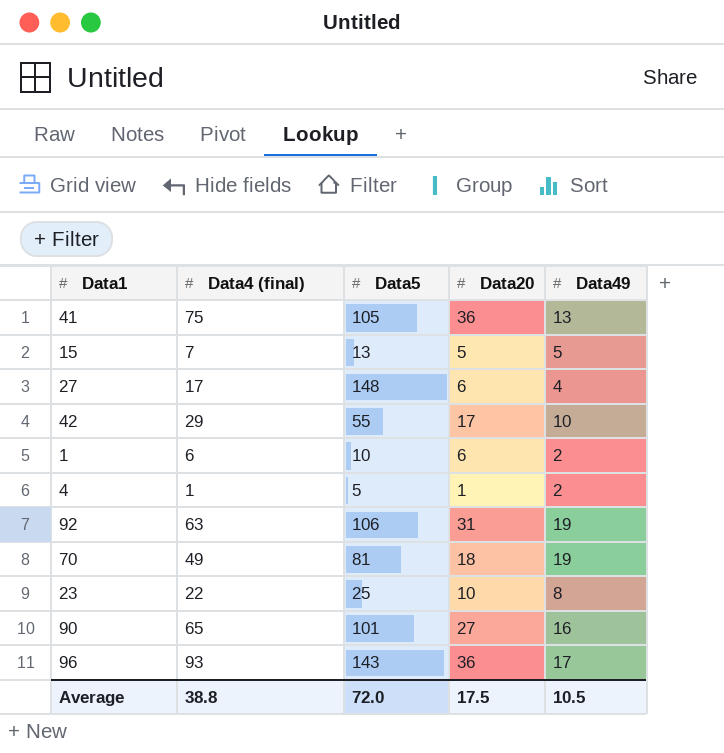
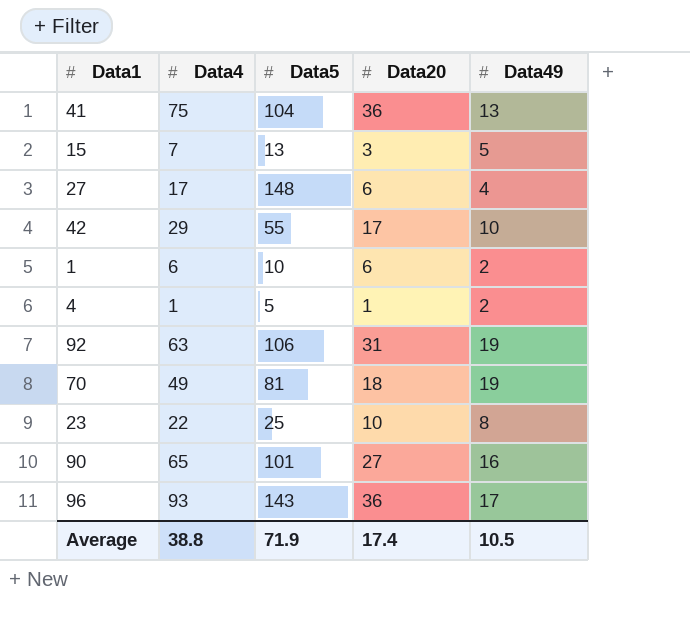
column name: Data4 (final) -> Data4
41 | Data5: 105 -> 104
15 | Data20: 5 -> 3
Average | Data5: 72.0 -> 71.9
Average | Data20: 17.5 -> 17.4

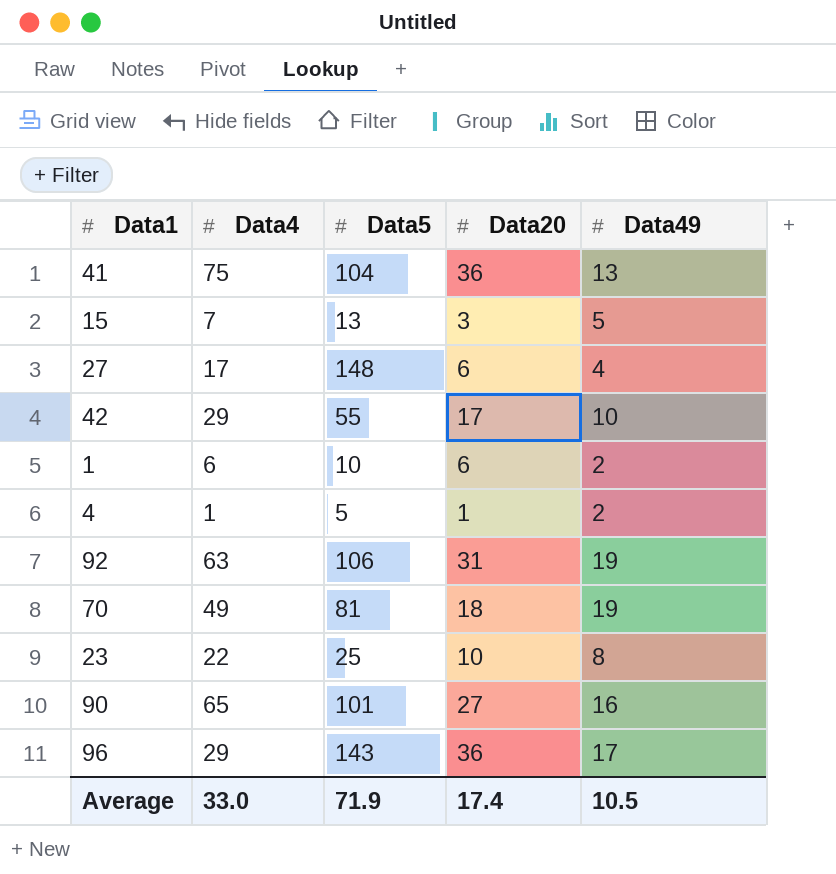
96 | Data4: 93 -> 29
Average | Data4: 38.8 -> 33.0

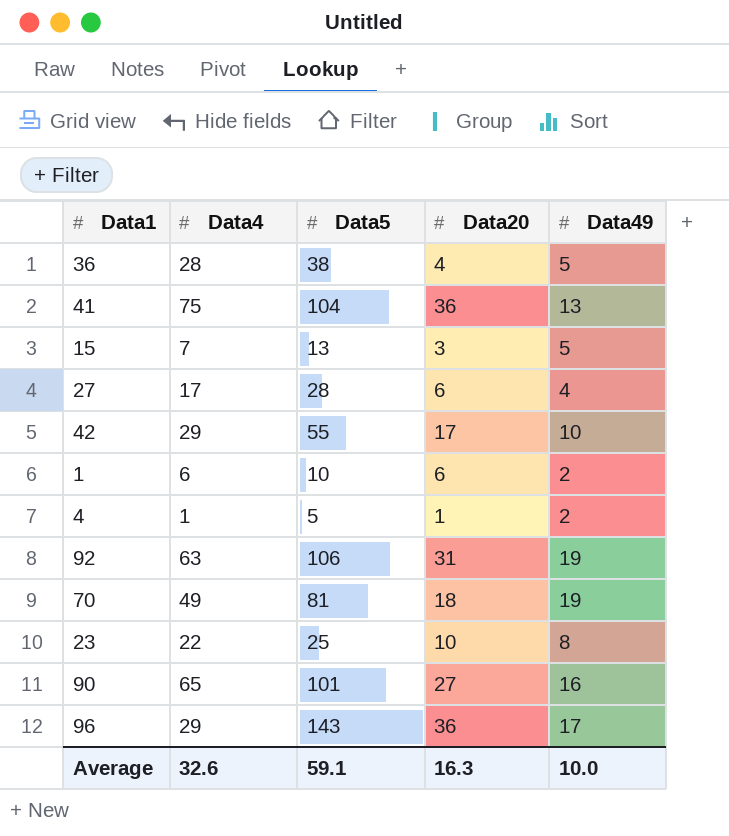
row 36: none -> 28 | 38 | 4 | 5
27 | Data5: 148 -> 28
Average | Data4: 33.0 -> 32.6
Average | Data5: 71.9 -> 59.1
Average | Data20: 17.4 -> 16.3
Average | Data49: 10.5 -> 10.0

